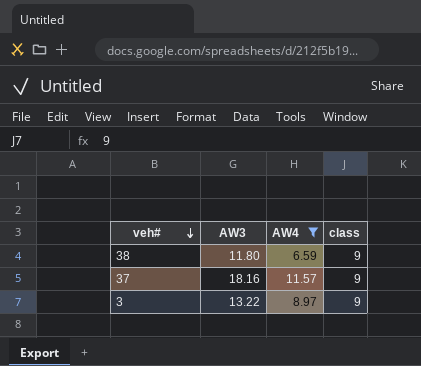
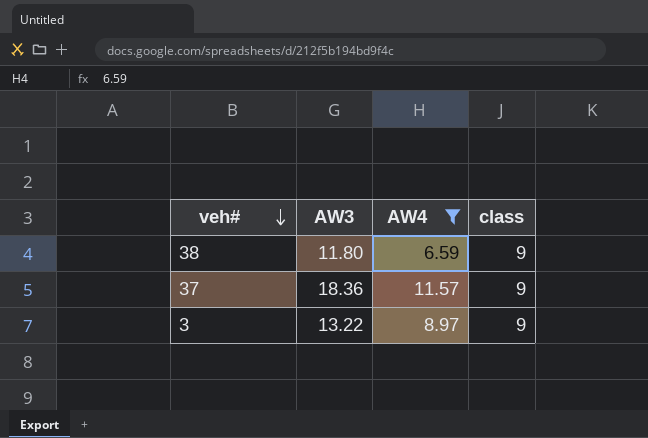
37 | AW3: 18.16 -> 18.36

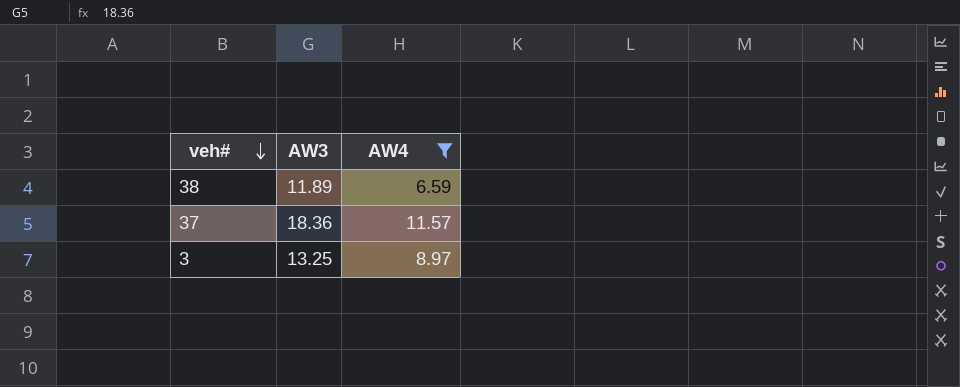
column class | position: 4 -> none
38 | AW3: 11.80 -> 11.89
3 | AW3: 13.22 -> 13.25

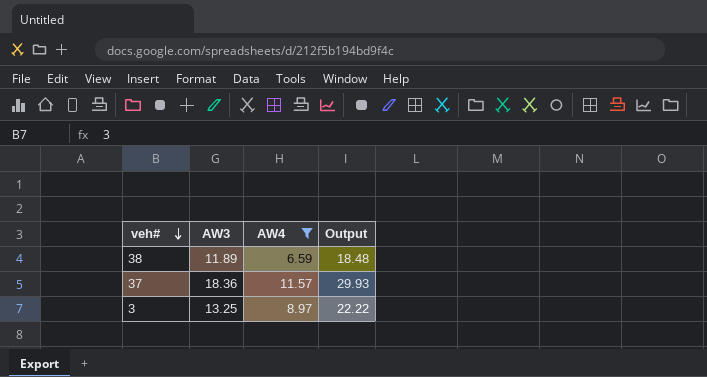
column Output | formula: none -> [AW3] + [AW4]

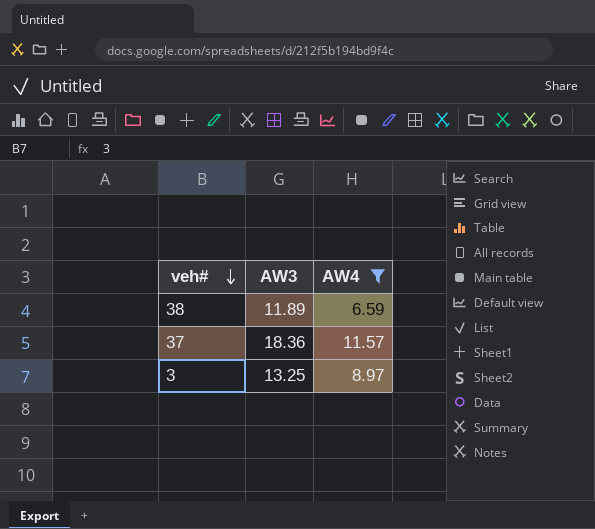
column Output | formula: [AW3] + [AW4] -> none

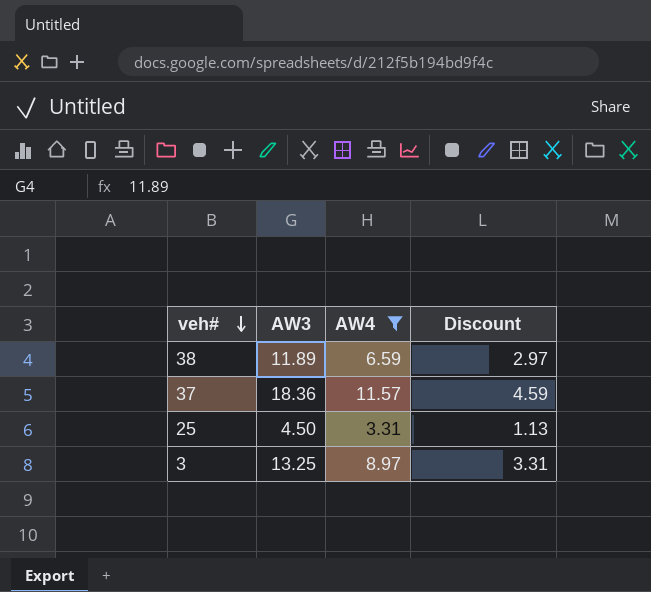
column Discount | formula: none -> [AW3] * 0.25
row 25: none -> 4.50 | 3.31 | 1.13

